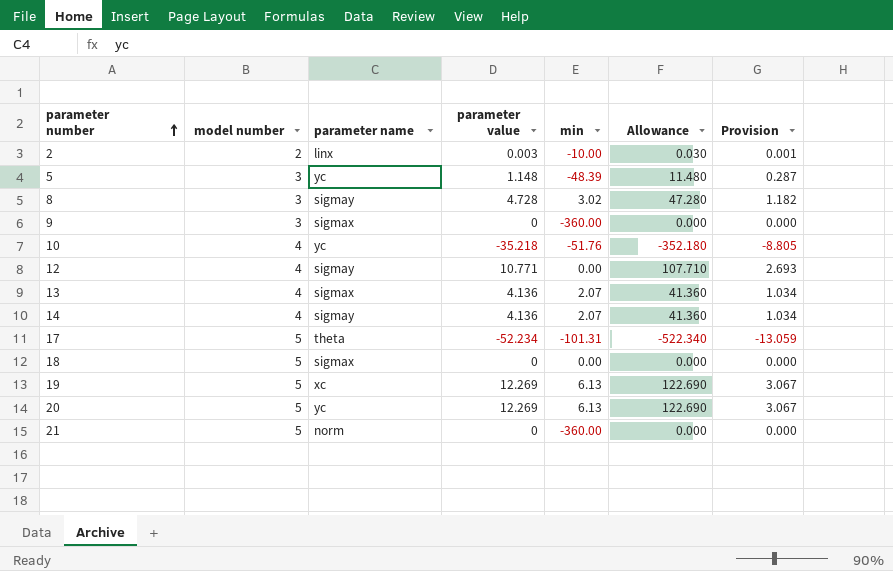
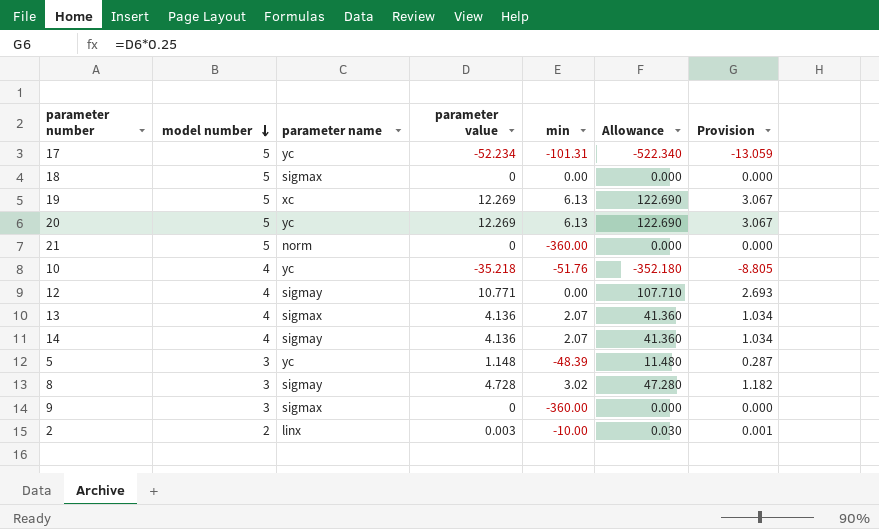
row order: parameter number ascending -> model number descending
17 | parameter name: theta -> yc

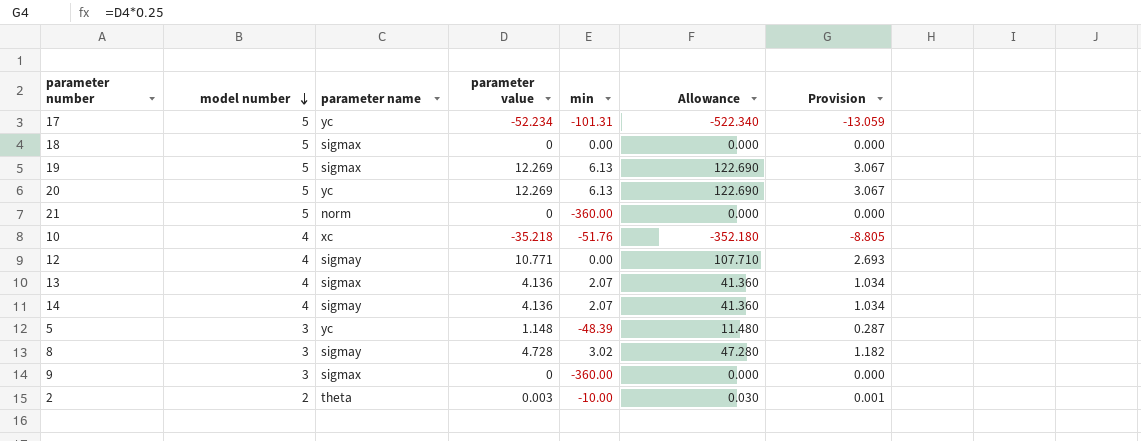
19 | parameter name: xc -> sigmax
10 | parameter name: yc -> xc
2 | parameter name: linx -> theta

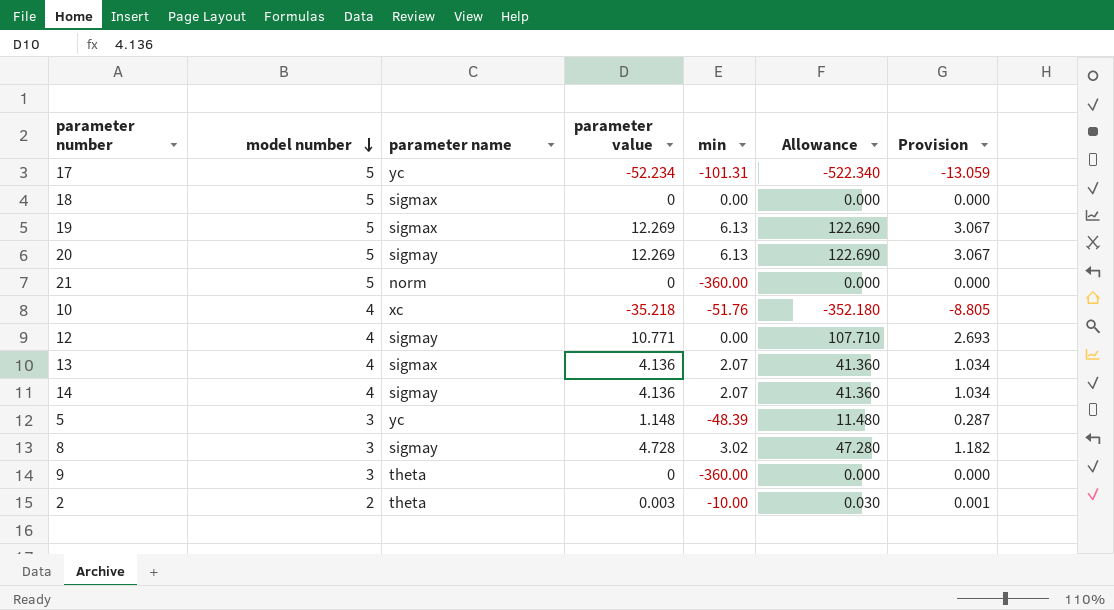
20 | parameter name: yc -> sigmay
9 | parameter name: sigmax -> theta

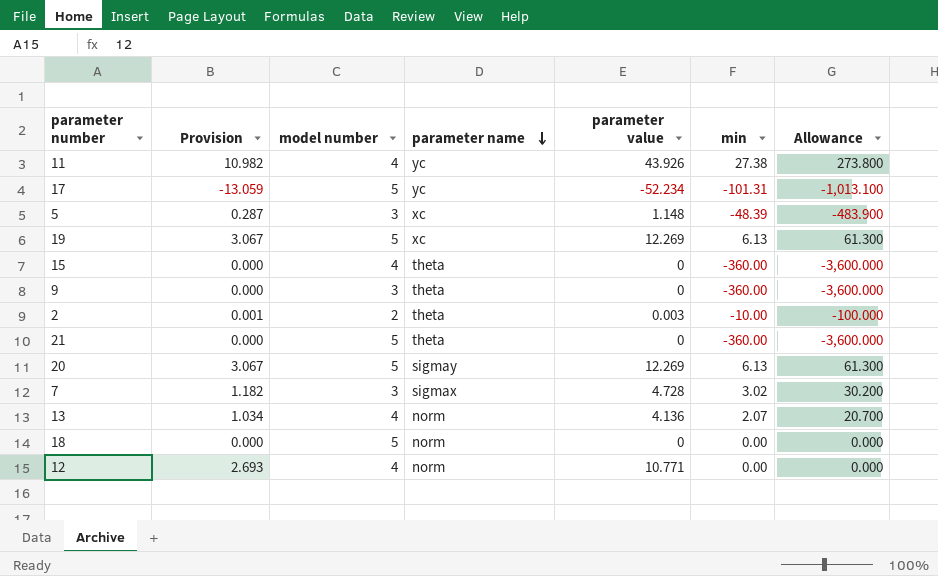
row order: model number descending -> parameter name descending
column Provision | position: 7 -> 2
column Allowance | formula: [parameter value] * 10 -> [min] * 10
row 10: 4 | xc | -35.218 | -51.76 | -352.180 | -8.805 -> none
row 14: 4 | sigmay | 4.136 | 2.07 | 41.360 | 1.034 -> none
row 8: 3 | sigmay | 4.728 | 3.02 | 47.280 | 1.182 -> none
row 11: none -> 10.982 | 4 | yc | 43.926 | 27.38 | 273.800
5 | parameter name: yc -> xc
19 | parameter name: sigmax -> xc
row 15: none -> 0.000 | 4 | theta | 0 | -360.00 | -3,600.000
21 | parameter name: norm -> theta
row 7: none -> 1.182 | 3 | sigmax | 4.728 | 3.02 | 30.200
13 | parameter name: sigmax -> norm
18 | parameter name: sigmax -> norm
12 | parameter name: sigmay -> norm

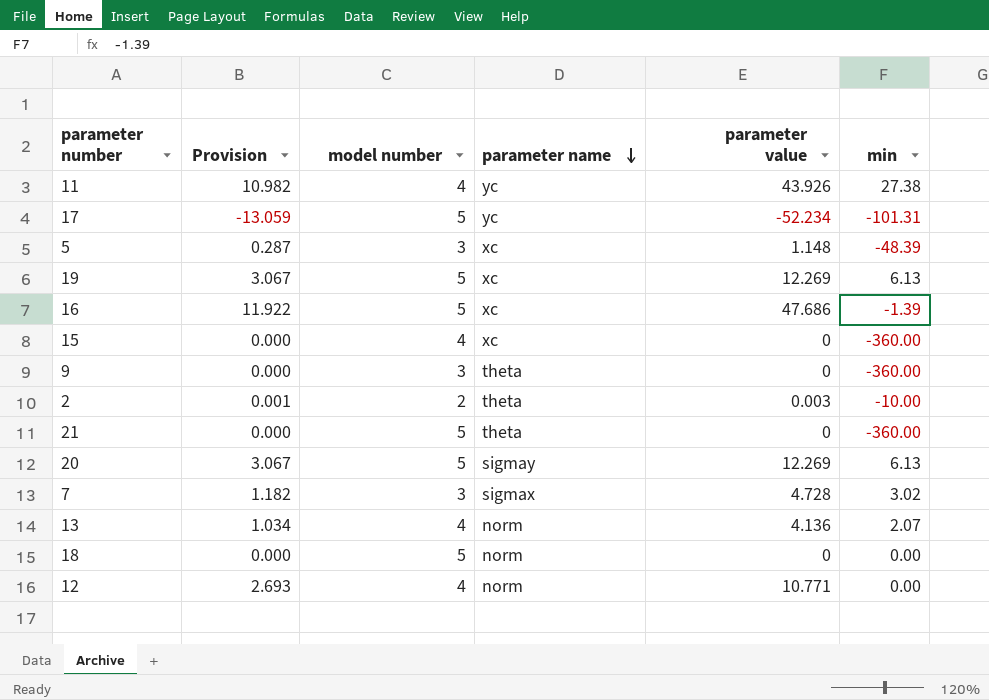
column Allowance | formula: [min] * 10 -> none
row 16: none -> 11.922 | 5 | xc | 47.686 | -1.39
15 | parameter name: theta -> xc

